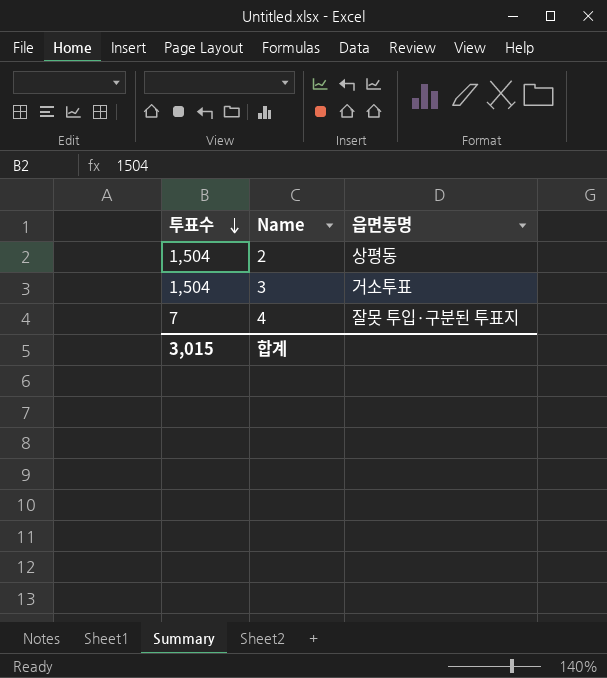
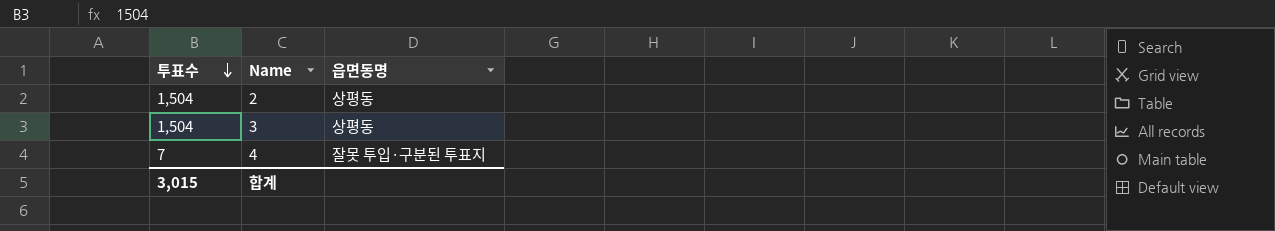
3 | 읍면동명: 거소투표 -> 상평동

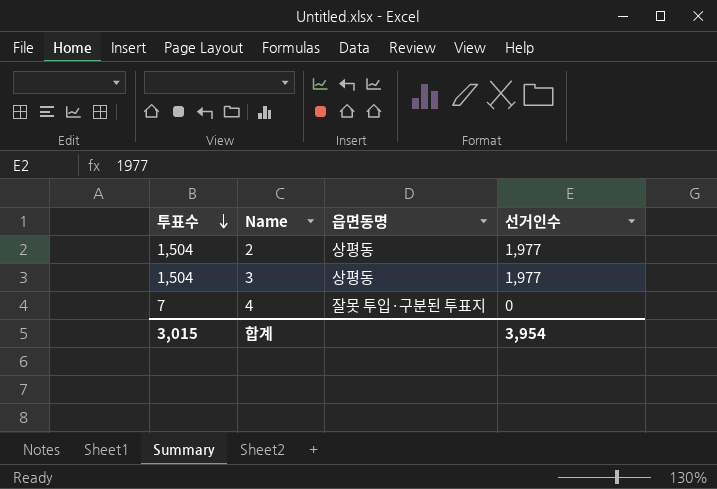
column 선거인수 | position: none -> 4

